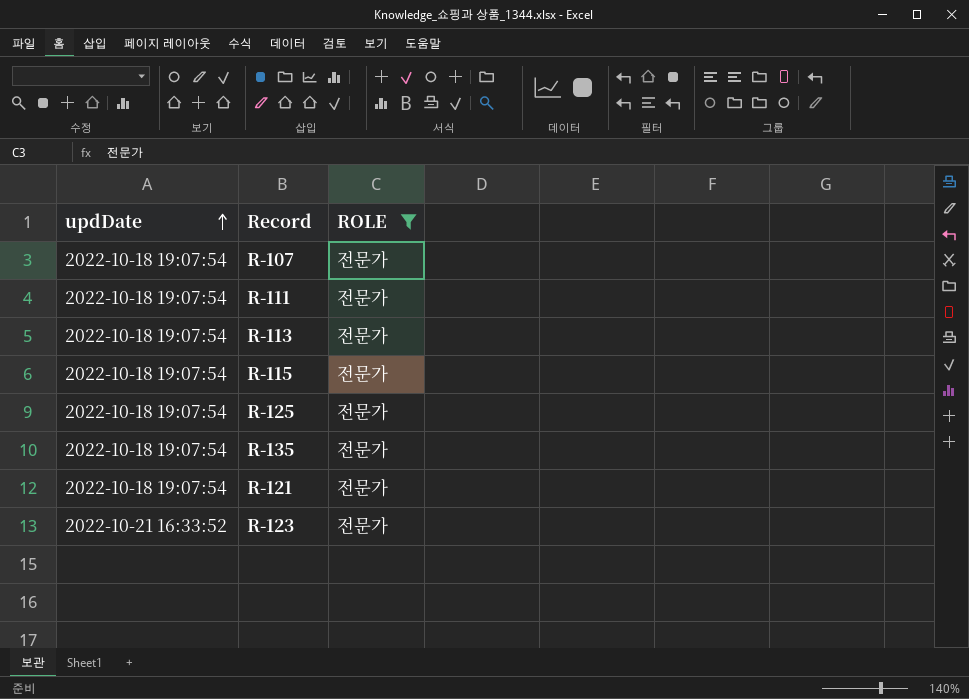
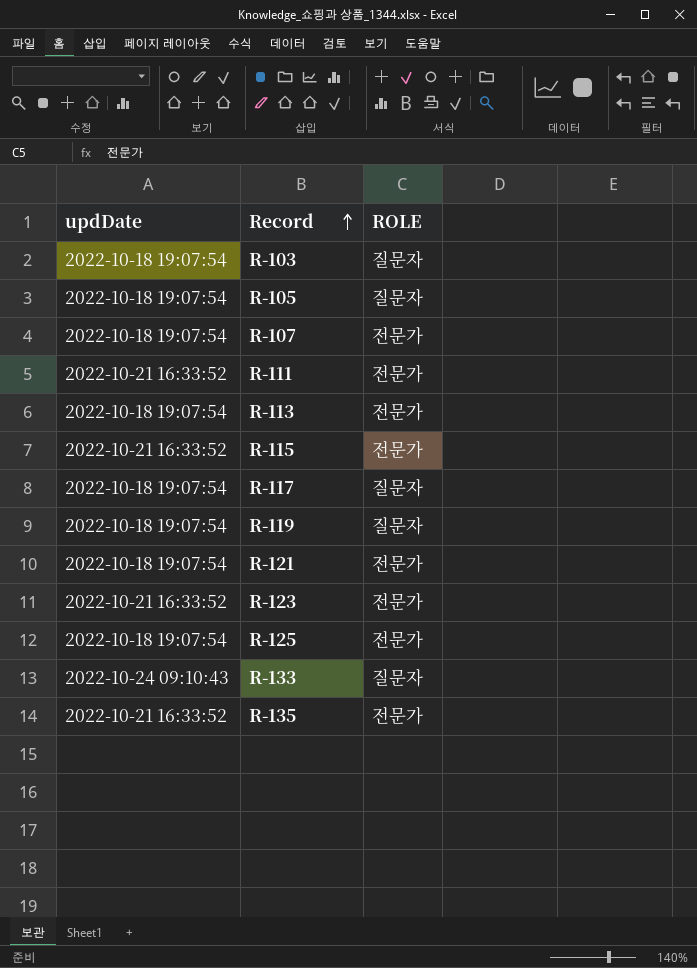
filter: ROLE = 전문가 -> none
row order: updDate ascending -> Record ascending
R-111 | updDate: 2022-10-18 19:07:54 -> 2022-10-21 16:33:52
R-115 | updDate: 2022-10-18 19:07:54 -> 2022-10-21 16:33:52
R-135 | updDate: 2022-10-18 19:07:54 -> 2022-10-21 16:33:52

